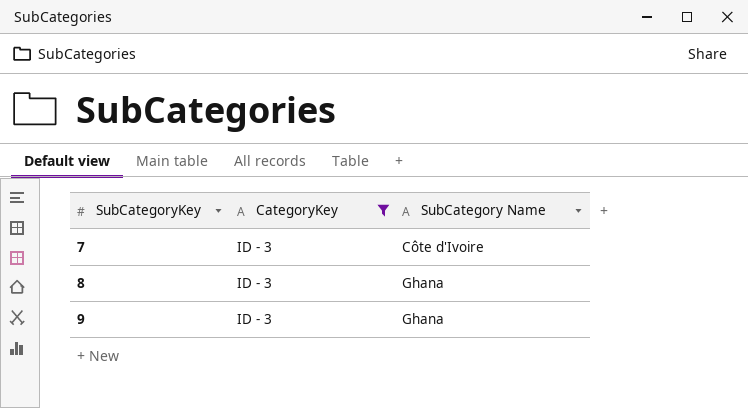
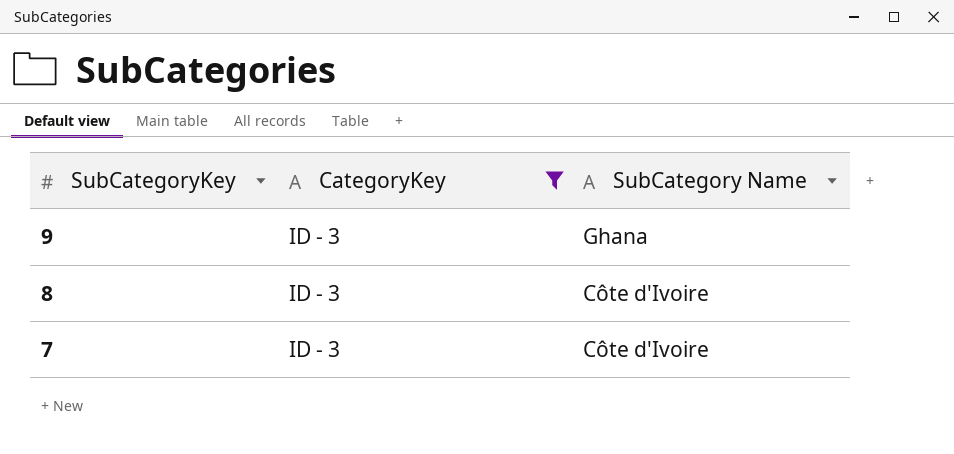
row order: SubCategoryKey ascending -> SubCategoryKey descending
8 | SubCategory Name: Ghana -> Côte d'Ivoire

